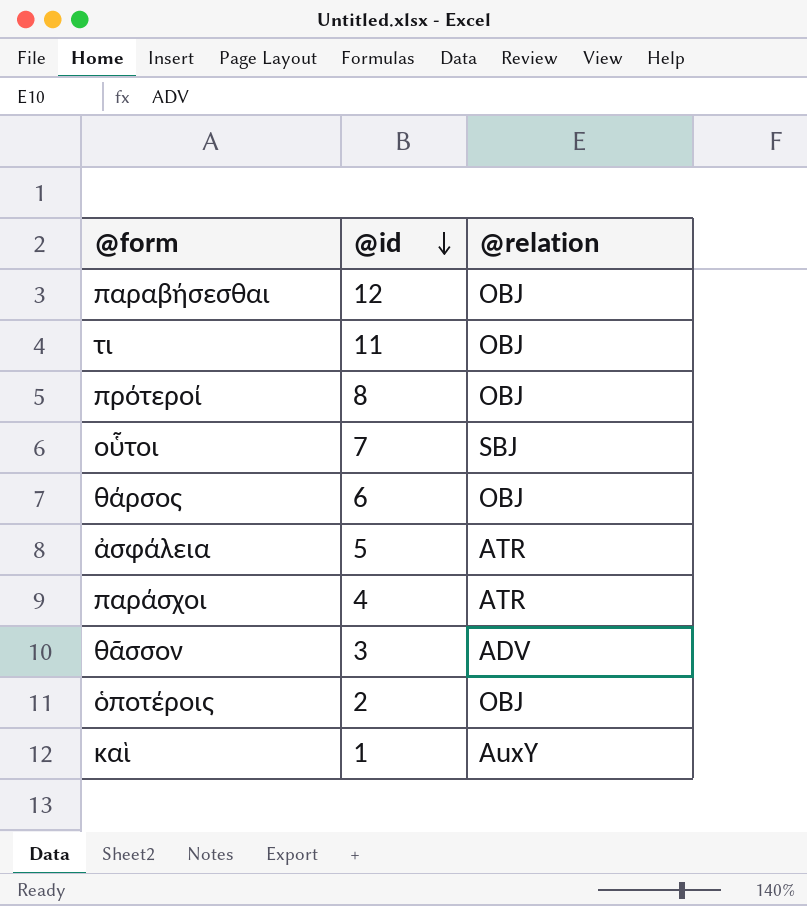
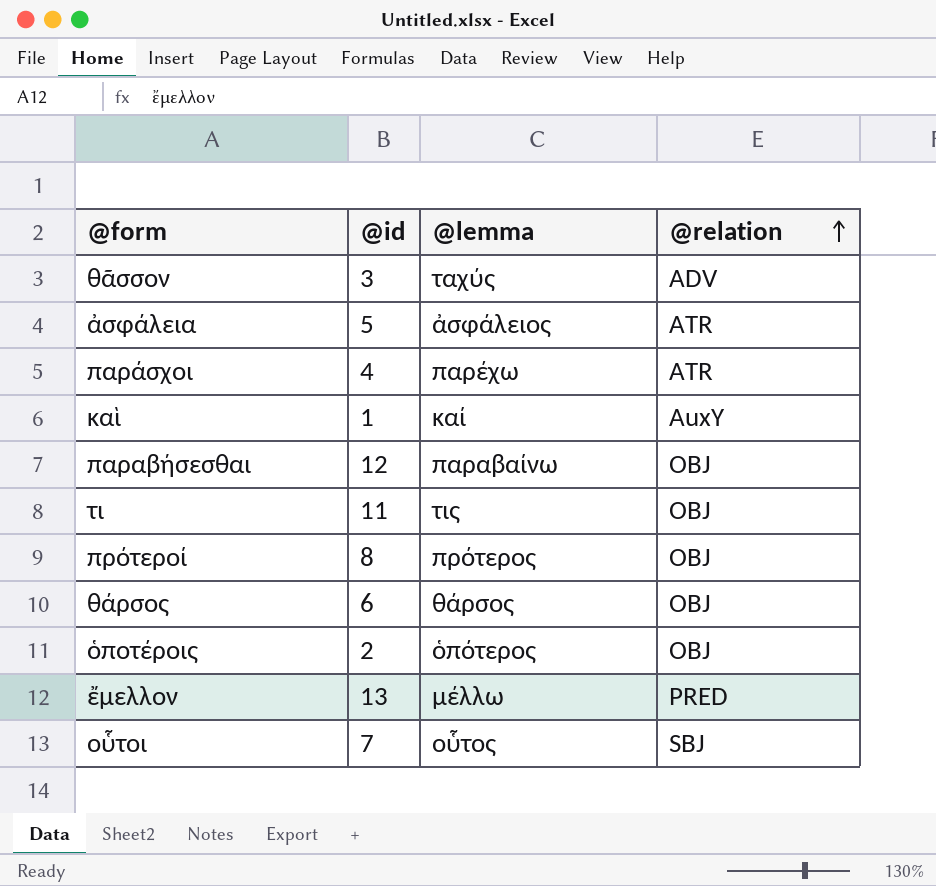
row order: @id descending -> @relation ascending
column @lemma | position: none -> 3
row ἔμελλον: none -> 13 | μέλλω | PRED

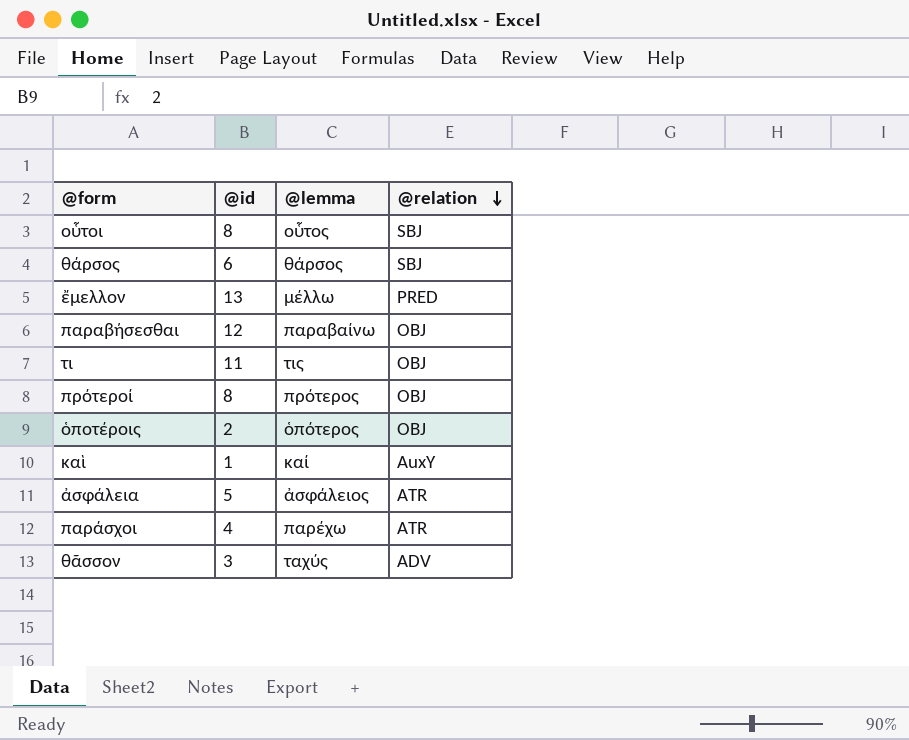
row order: @relation ascending -> @relation descending
οὗτοι | @id: 7 -> 8
θάρσος | @relation: OBJ -> SBJ

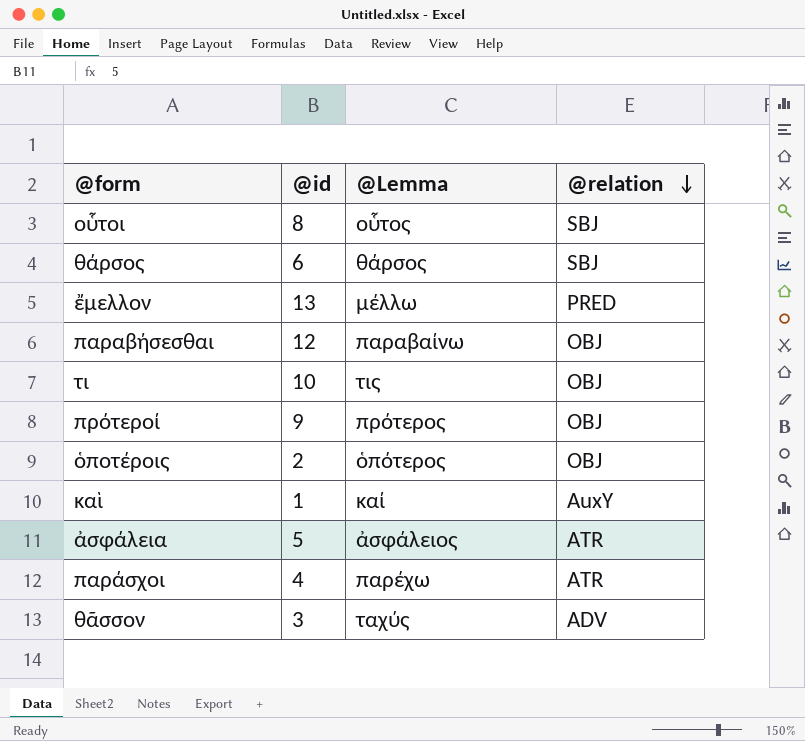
column name: @lemma -> @Lemma
τι | @id: 11 -> 10
πρότεροί | @id: 8 -> 9

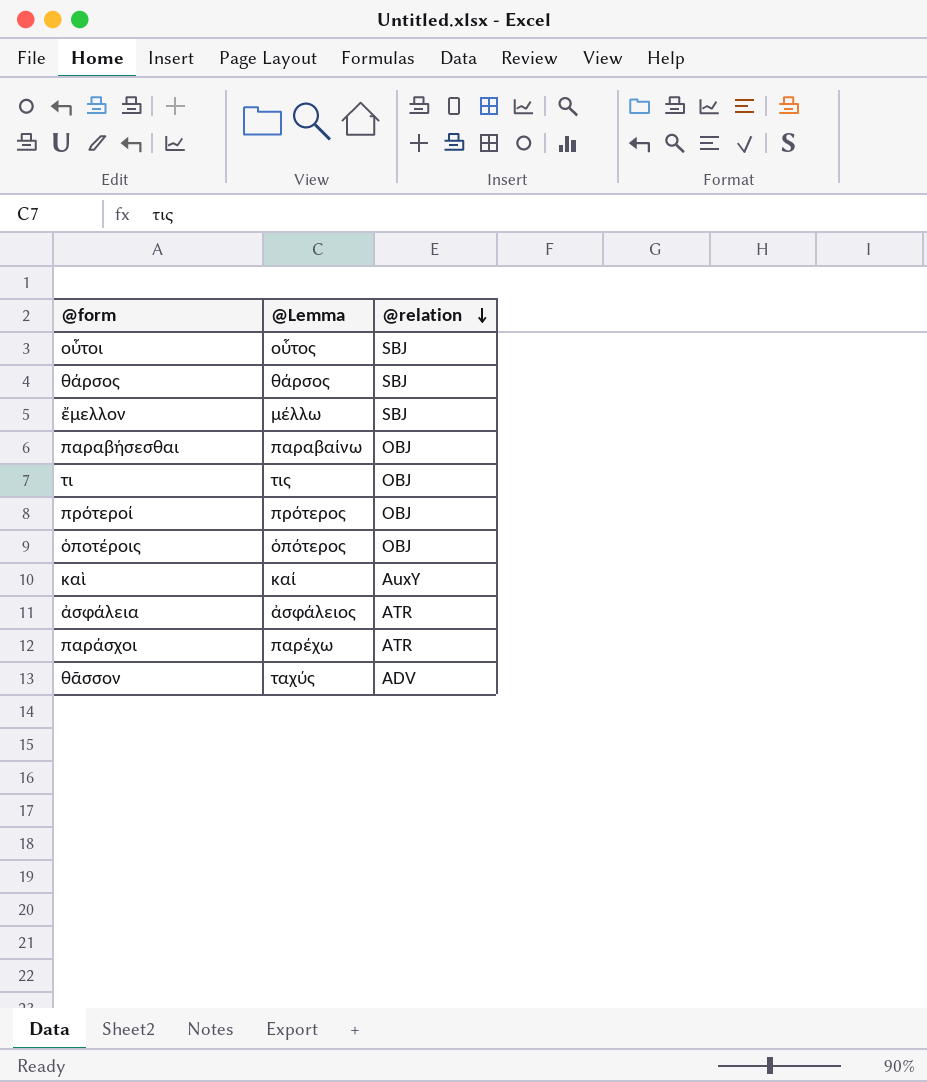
column @id | position: 2 -> none
ἔμελλον | @relation: PRED -> SBJ

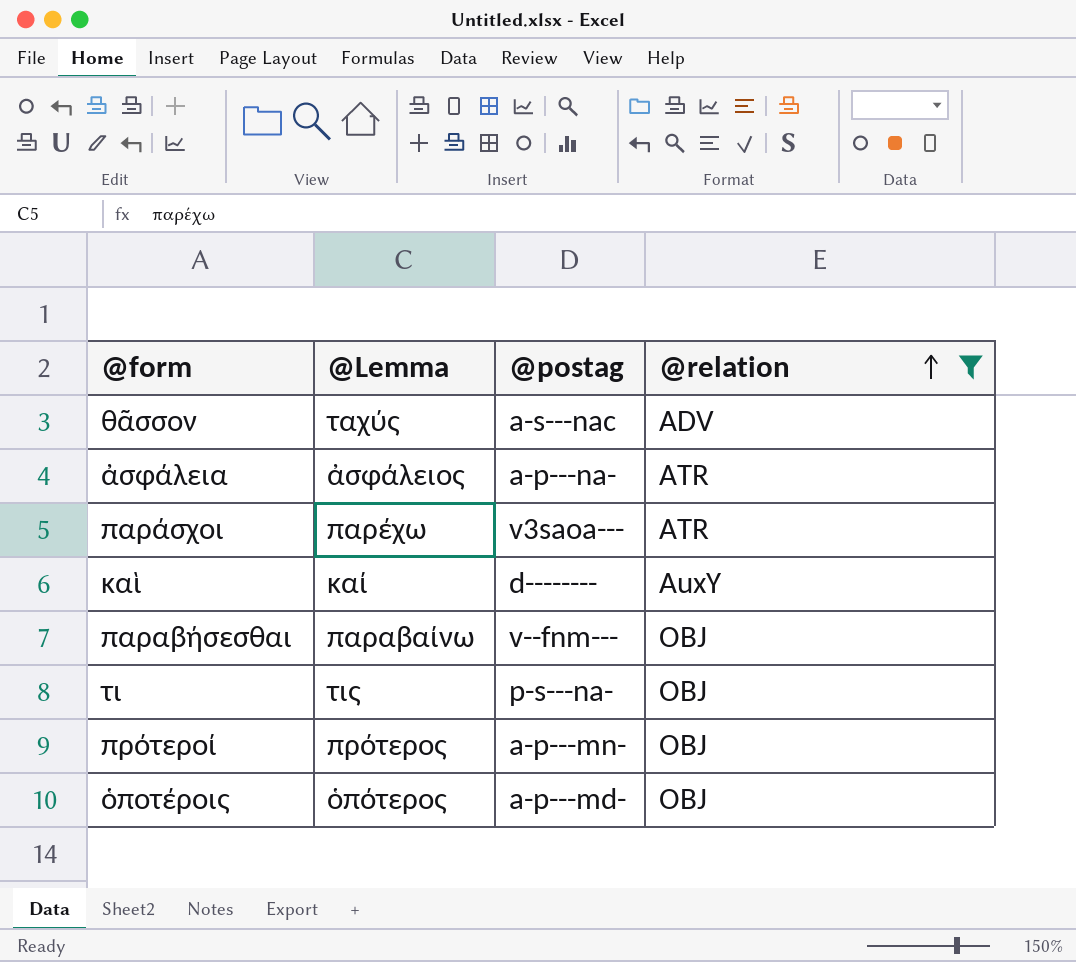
filter: none -> @relation != SBJ
row order: @relation descending -> @relation ascending
column @postag | position: none -> 3

